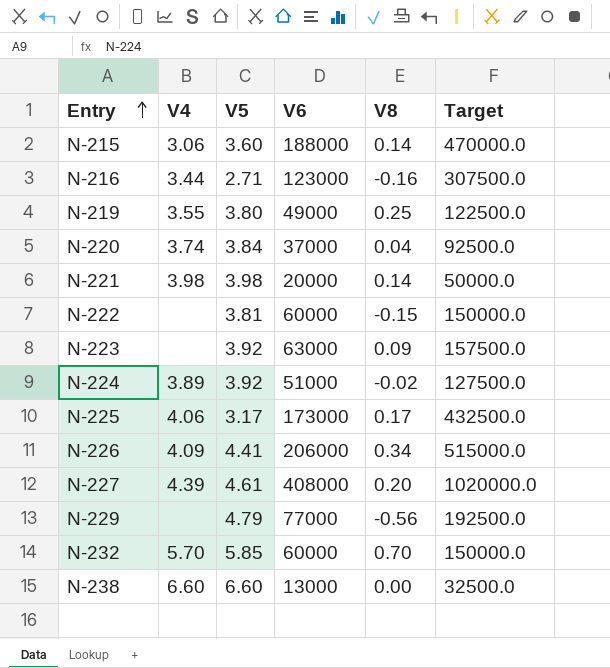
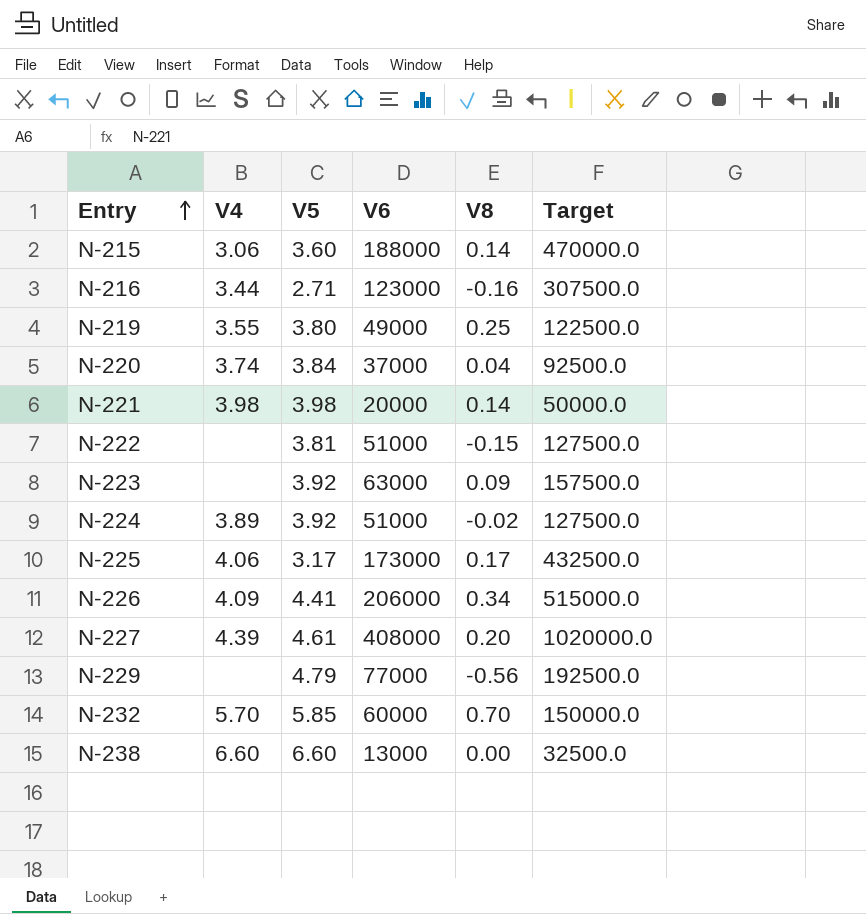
N-222 | V6: 60000 -> 51000
N-222 | Target: 150000.0 -> 127500.0

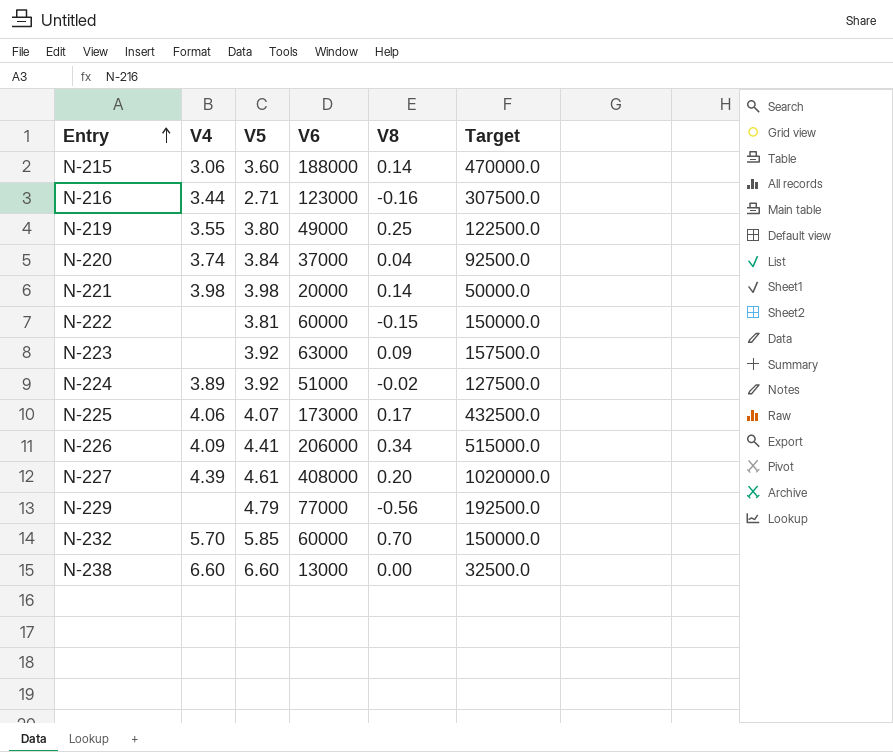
N-222 | V6: 51000 -> 60000
N-222 | Target: 127500.0 -> 150000.0
N-225 | V5: 3.17 -> 4.07

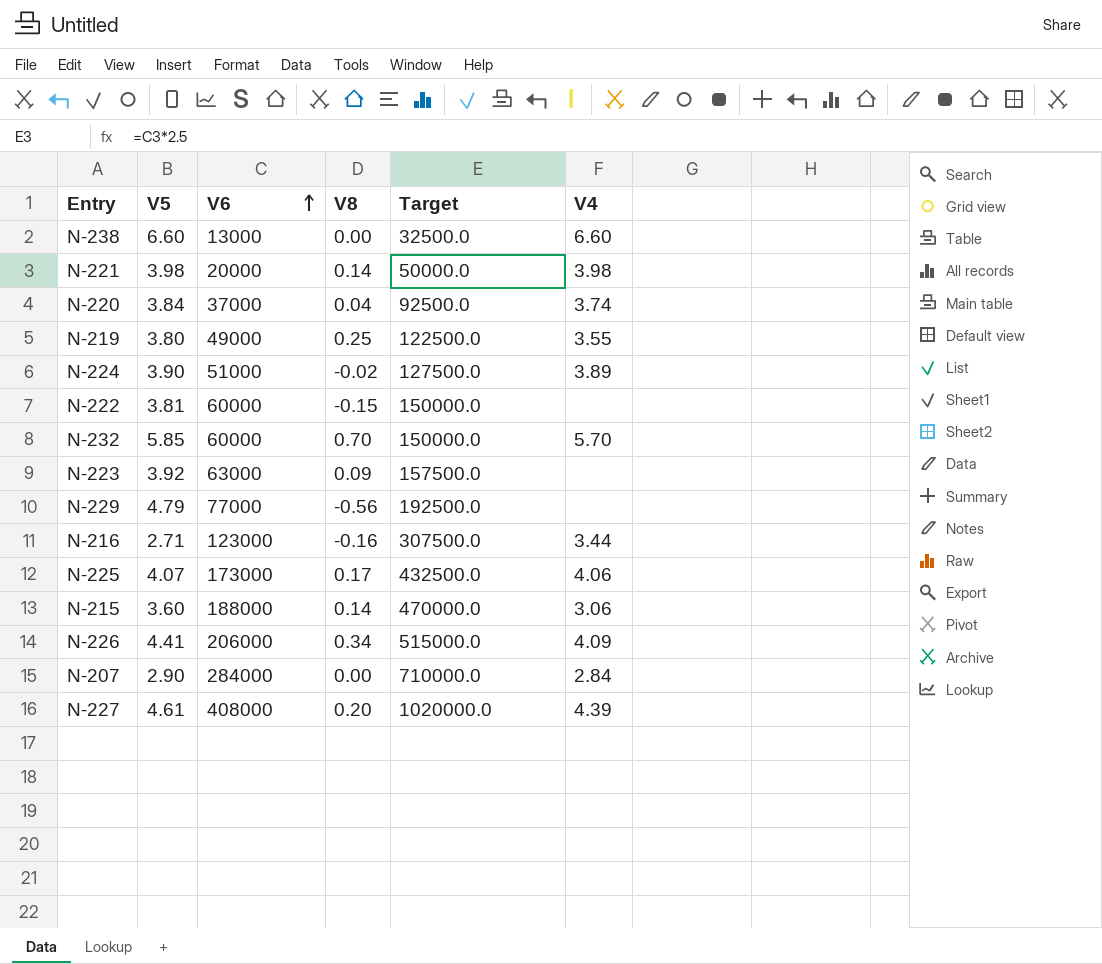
row order: Entry ascending -> V6 ascending
column V4 | position: 2 -> 6
N-224 | V5: 3.92 -> 3.90
row N-207: none -> 2.90 | 284000 | 0.00 | 710000.0 | 2.84

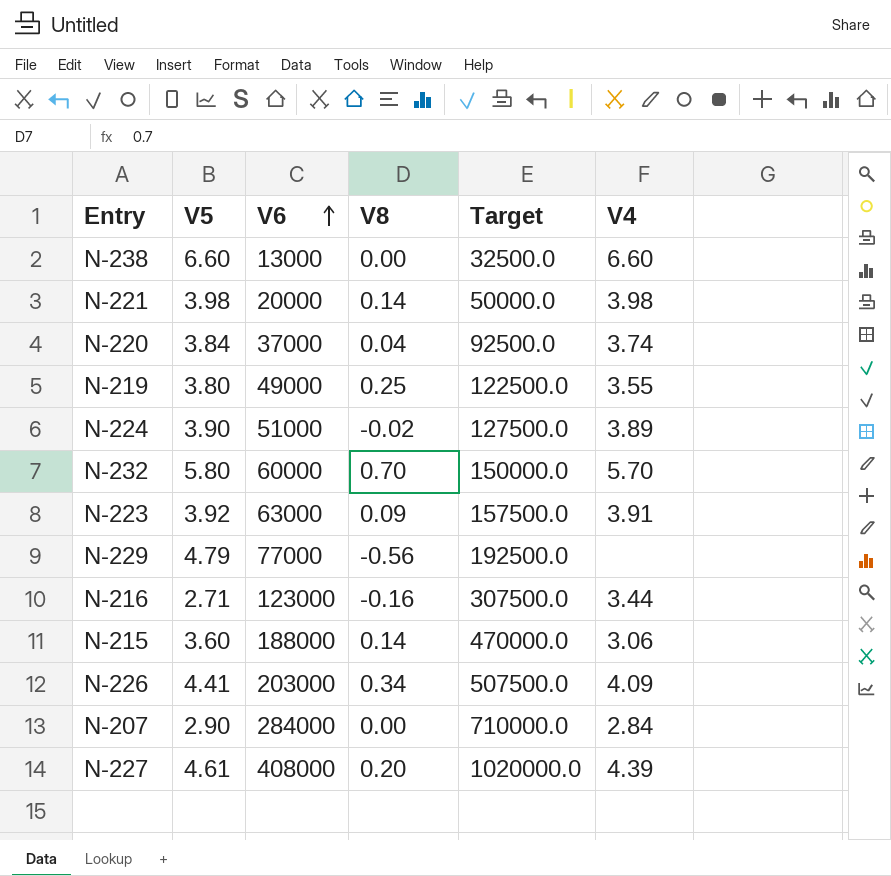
row N-222: 3.81 | 60000 | -0.15 | 150000.0 | none -> none
row N-225: 4.07 | 173000 | 0.17 | 432500.0 | 4.06 -> none
N-232 | V5: 5.85 -> 5.80
N-223 | V4: none -> 3.91
N-226 | V6: 206000 -> 203000
N-226 | Target: 515000.0 -> 507500.0

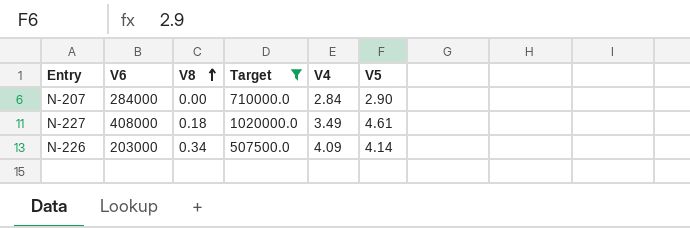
filter: none -> Target >= 507500.0
row order: V6 ascending -> V8 ascending
column V5 | position: 2 -> 6
N-227 | V8: 0.20 -> 0.18
N-227 | V4: 4.39 -> 3.49
N-226 | V5: 4.41 -> 4.14

